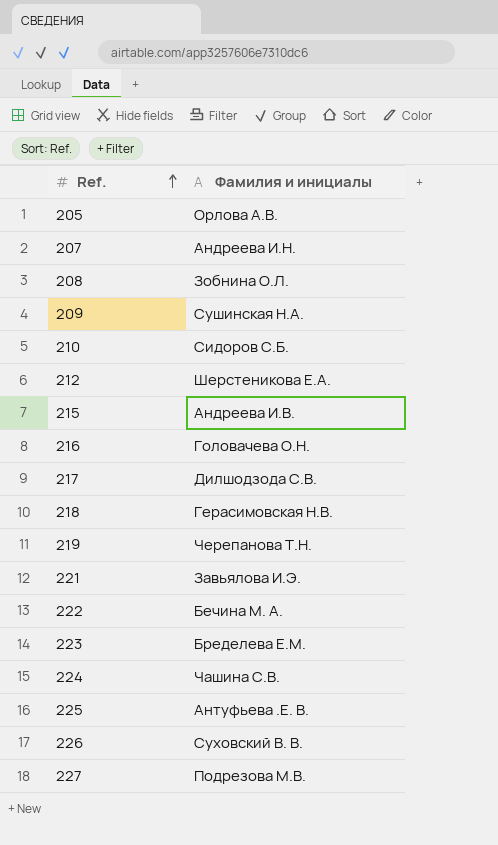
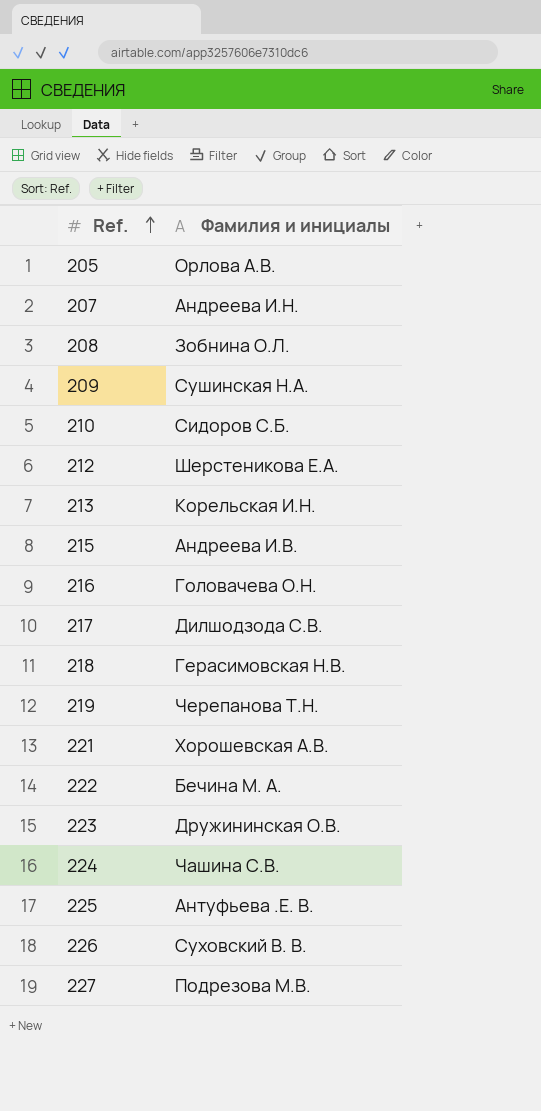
row 213: none -> Корельская И.Н.
221 | Фамилия и инициалы: Завьялова И.Э. -> Хорошевская А.В.
223 | Фамилия и инициалы: Бределева Е.М. -> Дружининская О.В.

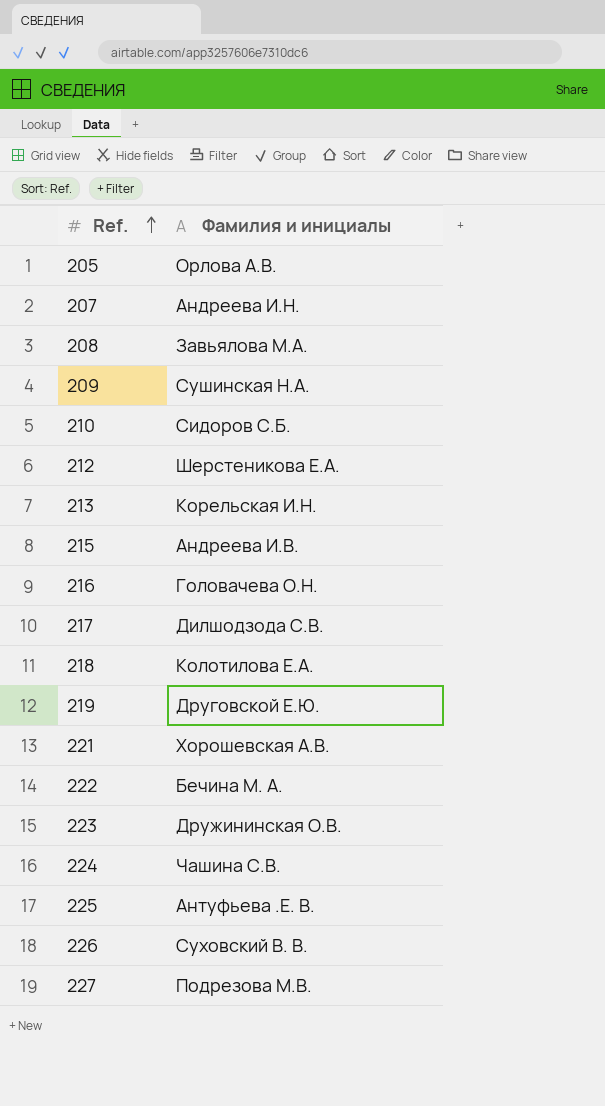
208 | Фамилия и инициалы: Зобнина О.Л. -> Завьялова М.А.
218 | Фамилия и инициалы: Герасимовская Н.В. -> Колотилова Е.А.
219 | Фамилия и инициалы: Черепанова Т.Н. -> Друговской Е.Ю.

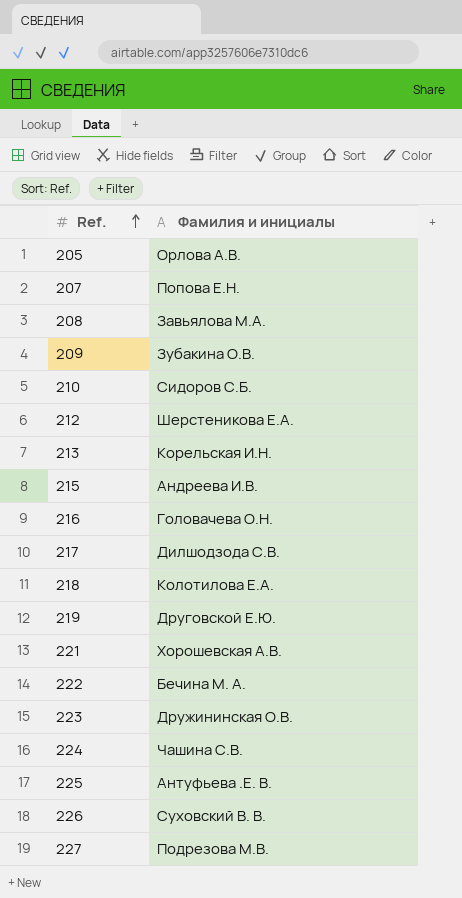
207 | Фамилия и инициалы: Андреева И.Н. -> Попова Е.Н.
209 | Фамилия и инициалы: Сушинская Н.А. -> Зубакина О.В.

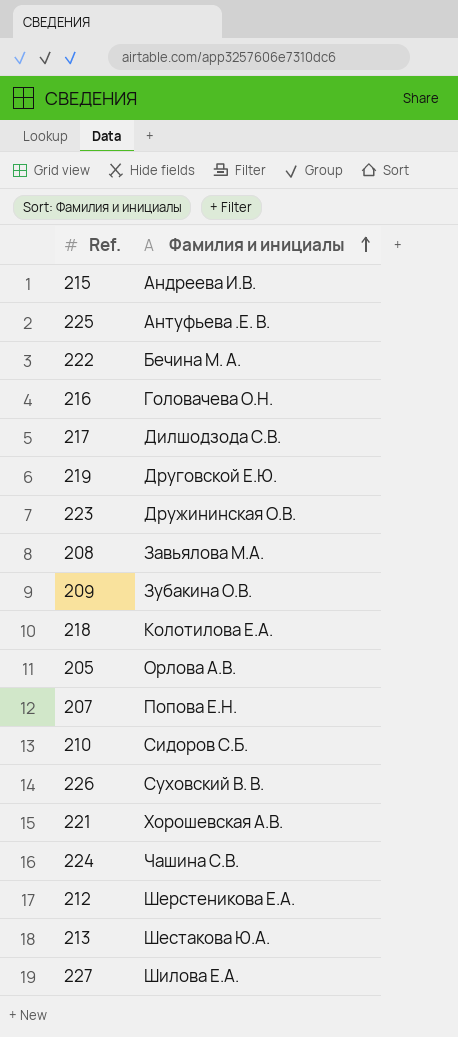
row order: Ref. ascending -> Фамилия и инициалы ascending
213 | Фамилия и инициалы: Корельская И.Н. -> Шестакова Ю.А.
227 | Фамилия и инициалы: Подрезова М.В. -> Шилова Е.А.

